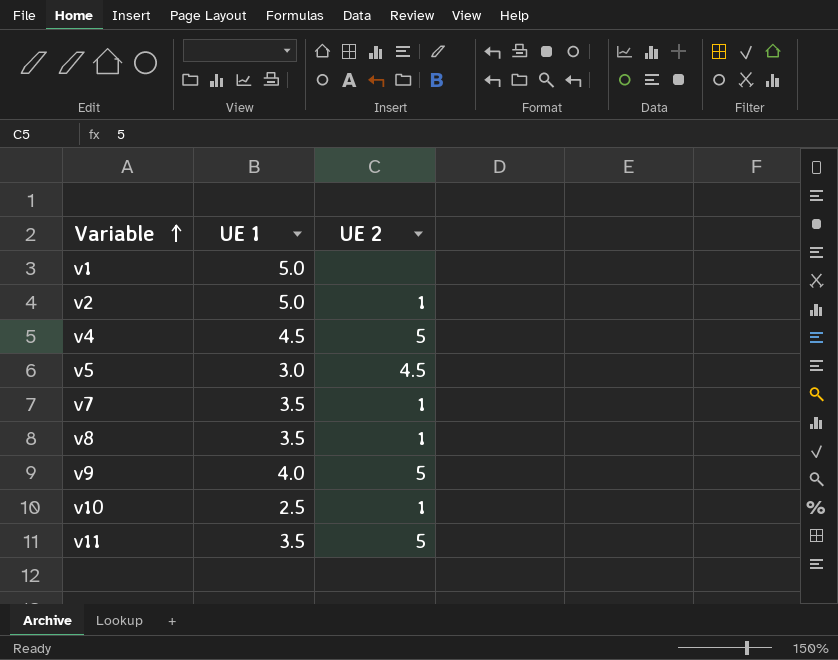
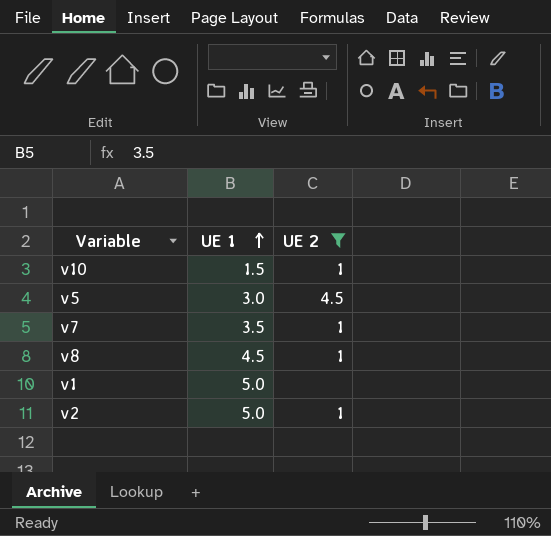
filter: none -> UE 2 != 5
row order: Variable ascending -> UE 1 ascending
v10 | UE 1: 2.5 -> 1.5
v8 | UE 1: 3.5 -> 4.5

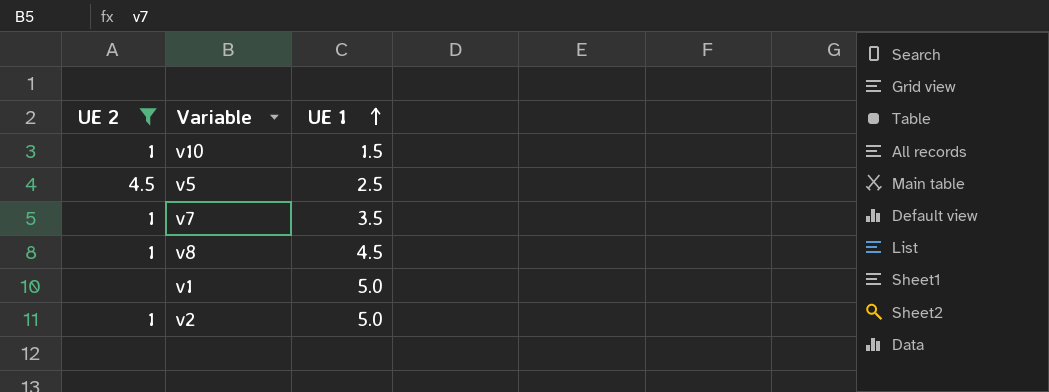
column UE 2 | position: 3 -> 1
v5 | UE 1: 3.0 -> 2.5

